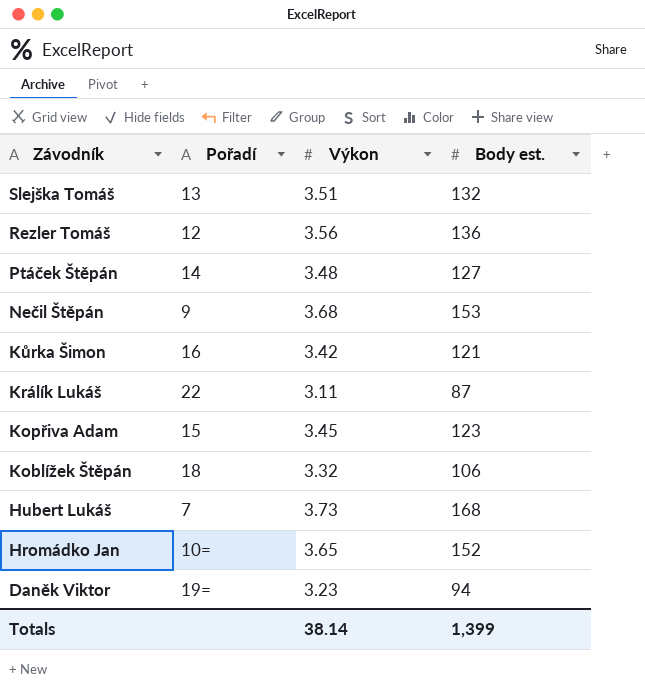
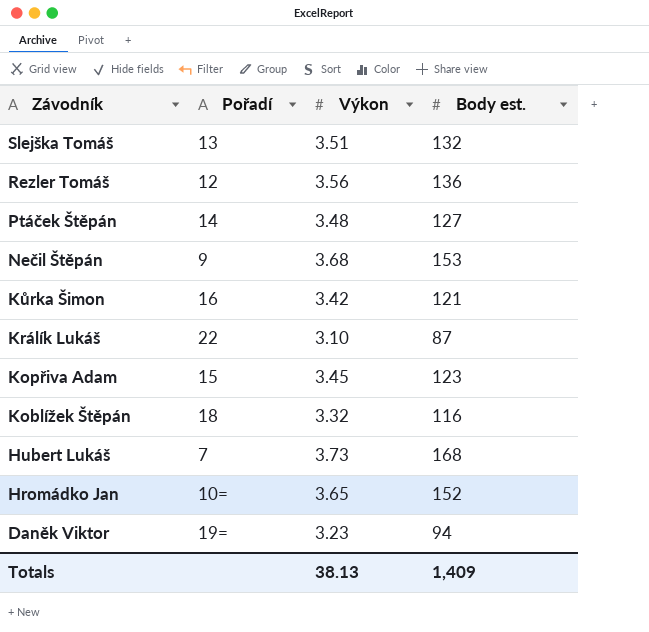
Králík Lukáš | Výkon: 3.11 -> 3.10
Koblížek Štěpán | Body est.: 106 -> 116
Totals | Výkon: 38.14 -> 38.13
Totals | Body est.: 1,399 -> 1,409

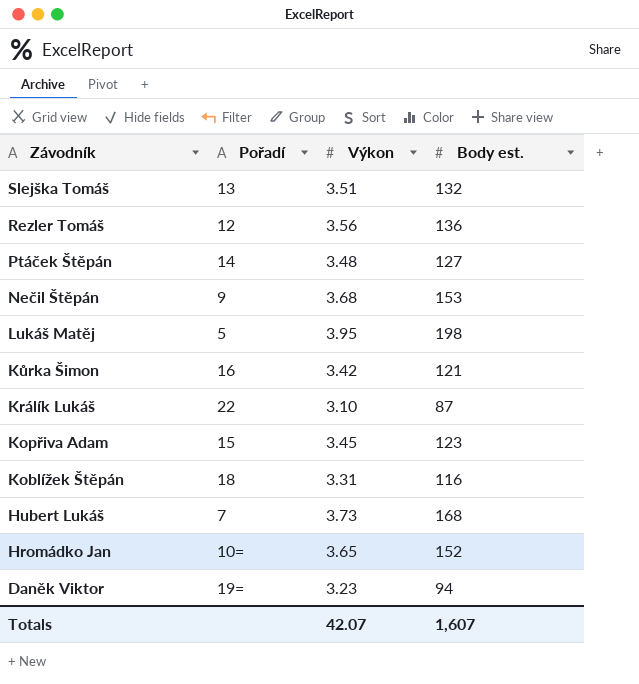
row Lukáš Matěj: none -> 5 | 3.95 | 198
Koblížek Štěpán | Výkon: 3.32 -> 3.31
Totals | Výkon: 38.13 -> 42.07
Totals | Body est.: 1,409 -> 1,607

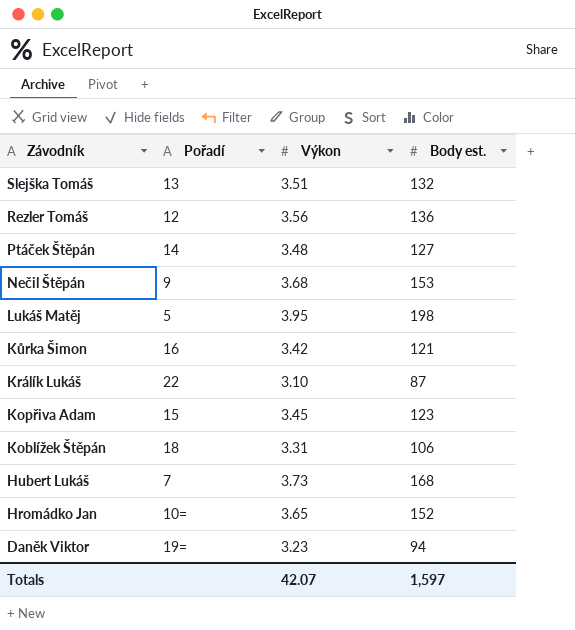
Koblížek Štěpán | Body est.: 116 -> 106
Totals | Body est.: 1,607 -> 1,597

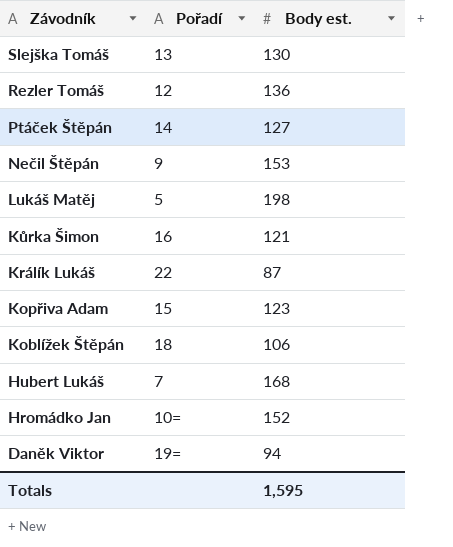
column Výkon | position: 3 -> none
Slejška Tomáš | Body est.: 132 -> 130
Totals | Body est.: 1,597 -> 1,595

